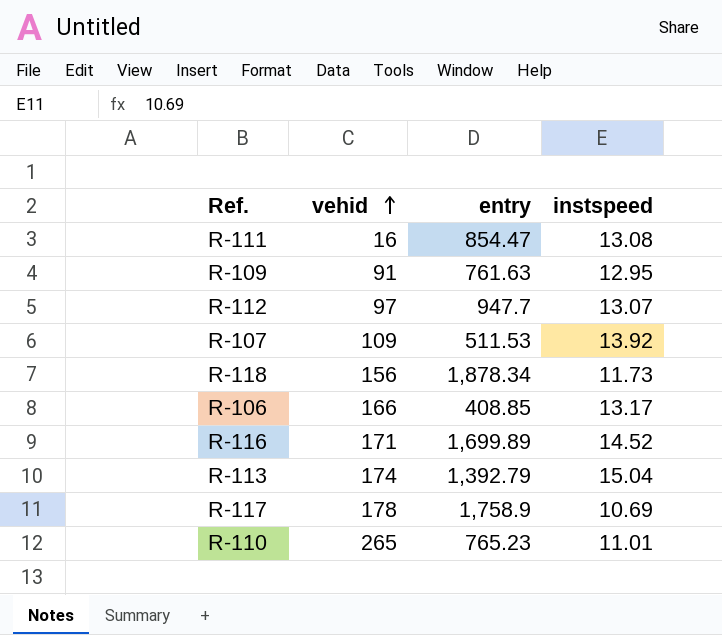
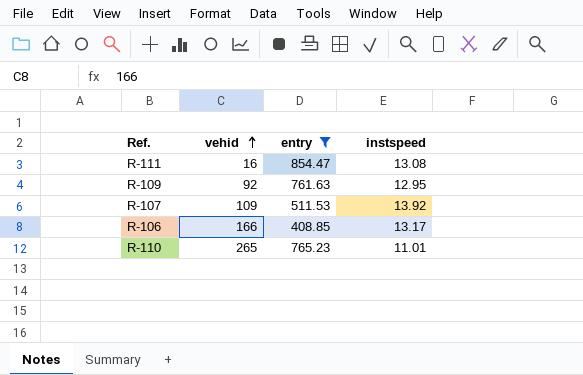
filter: none -> entry <= 854.47
R-109 | vehid: 91 -> 92

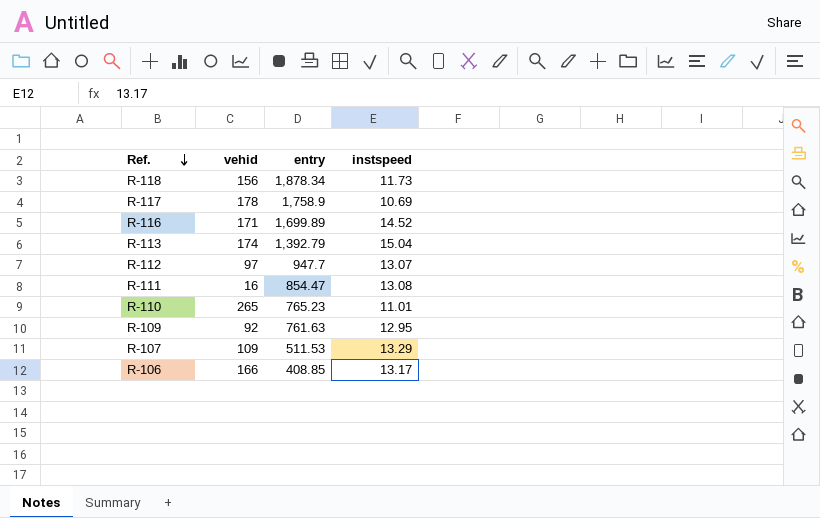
filter: entry <= 854.47 -> none
row order: vehid ascending -> Ref. descending
R-107 | instspeed: 13.92 -> 13.29

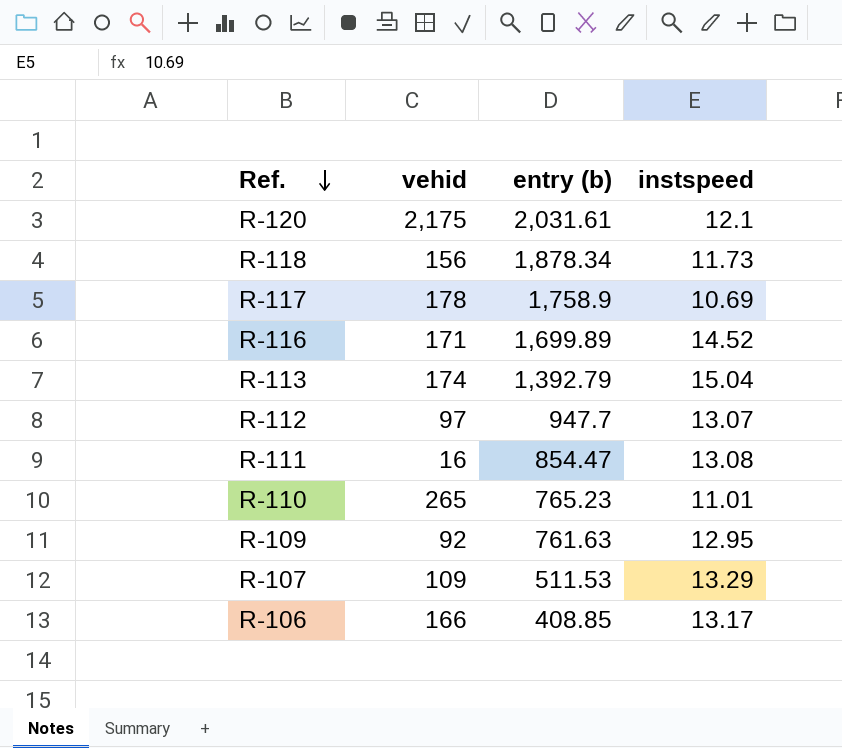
column name: entry -> entry (b)
row R-120: none -> 2,175 | 2,031.61 | 12.1

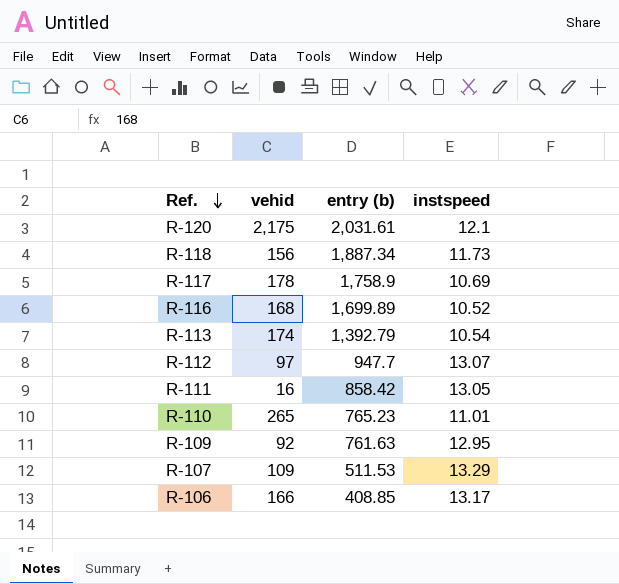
R-118 | entry (b): 1,878.34 -> 1,887.34
R-116 | vehid: 171 -> 168
R-116 | instspeed: 14.52 -> 10.52
R-113 | instspeed: 15.04 -> 10.54
R-111 | entry (b): 854.47 -> 858.42
R-111 | instspeed: 13.08 -> 13.05

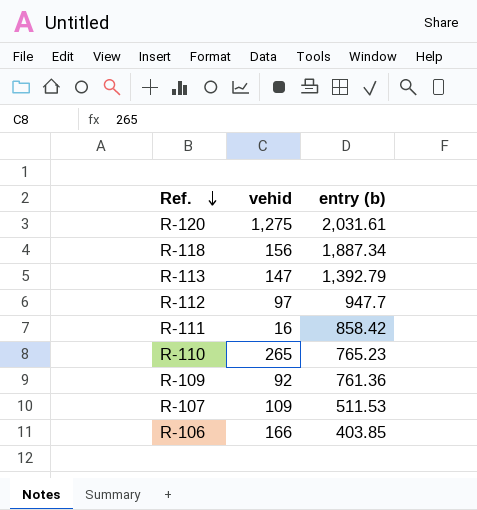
column instspeed | position: 4 -> none
row R-117: 178 | 1,758.9 | 10.69 -> none
row R-116: 168 | 1,699.89 | 10.52 -> none
R-120 | vehid: 2,175 -> 1,275
R-113 | vehid: 174 -> 147
R-109 | entry (b): 761.63 -> 761.36
R-106 | entry (b): 408.85 -> 403.85

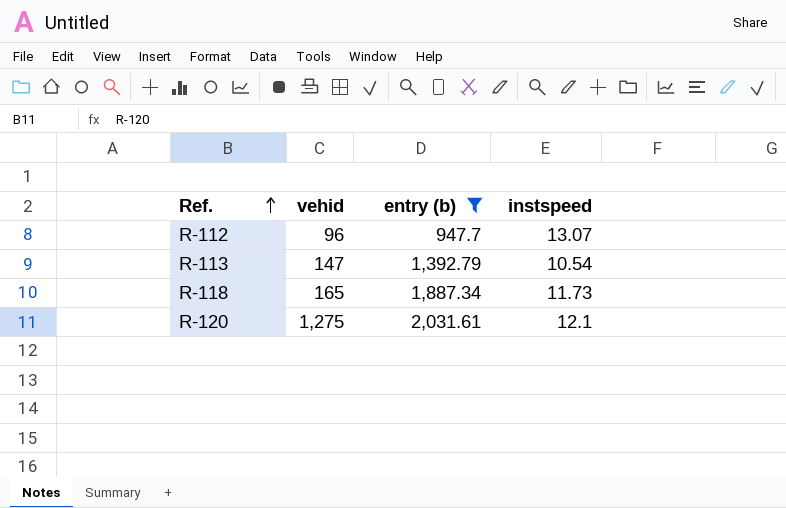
filter: none -> entry (b) >= 947.7
row order: Ref. descending -> Ref. ascending
column instspeed | position: none -> 4
R-112 | vehid: 97 -> 96
R-118 | vehid: 156 -> 165

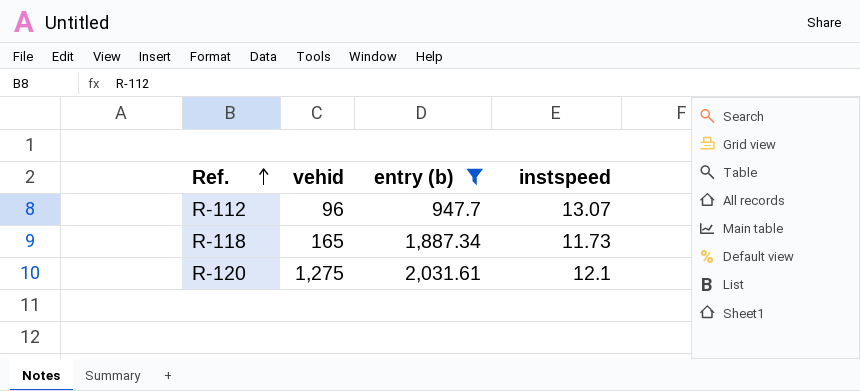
row R-113: 147 | 1,392.79 | 10.54 -> none

